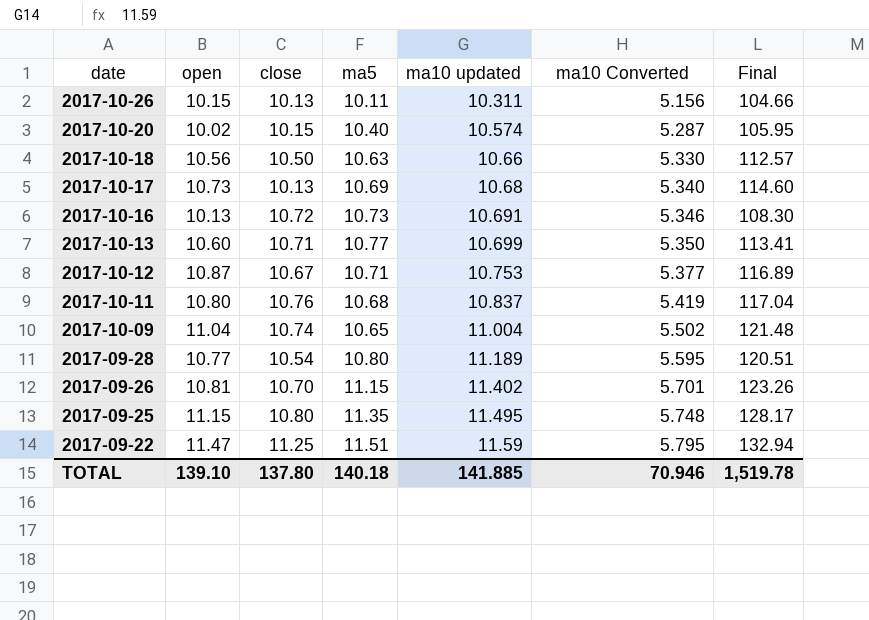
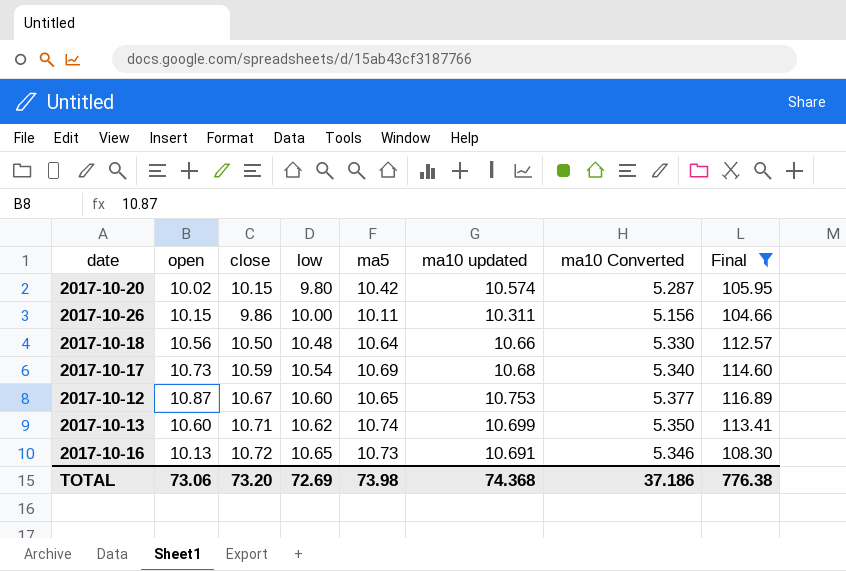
filter: none -> Final <= 116.89
row order: date descending -> low ascending
column low | position: none -> 4
2017-10-20 | ma5: 10.40 -> 10.42
2017-10-26 | close: 10.13 -> 9.86
2017-10-18 | ma5: 10.63 -> 10.64
2017-10-17 | close: 10.13 -> 10.59
2017-10-12 | ma5: 10.71 -> 10.65
2017-10-13 | ma5: 10.77 -> 10.74
TOTAL | open: 139.10 -> 73.06
TOTAL | close: 137.80 -> 73.20
TOTAL | ma5: 140.18 -> 73.98
TOTAL | ma10 updated: 141.885 -> 74.368
TOTAL | ma10 Converted: 70.946 -> 37.186
TOTAL | Final: 1,519.78 -> 776.38

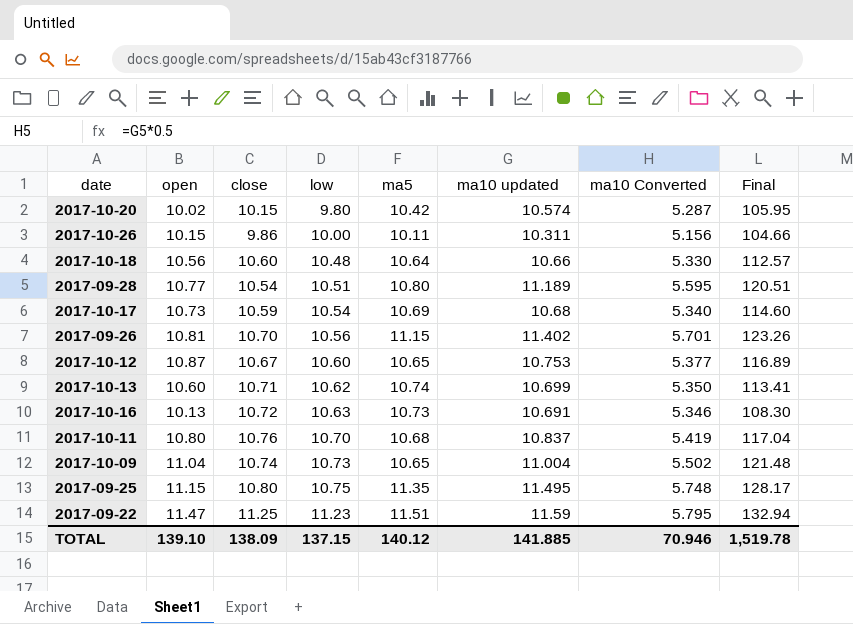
filter: Final <= 116.89 -> none
2017-10-18 | close: 10.50 -> 10.60
2017-10-16 | low: 10.65 -> 10.63
TOTAL | open: 73.06 -> 139.10
TOTAL | close: 73.20 -> 138.09
TOTAL | low: 72.69 -> 137.15
TOTAL | ma5: 73.98 -> 140.12
TOTAL | ma10 updated: 74.368 -> 141.885
TOTAL | ma10 Converted: 37.186 -> 70.946
TOTAL | Final: 776.38 -> 1,519.78

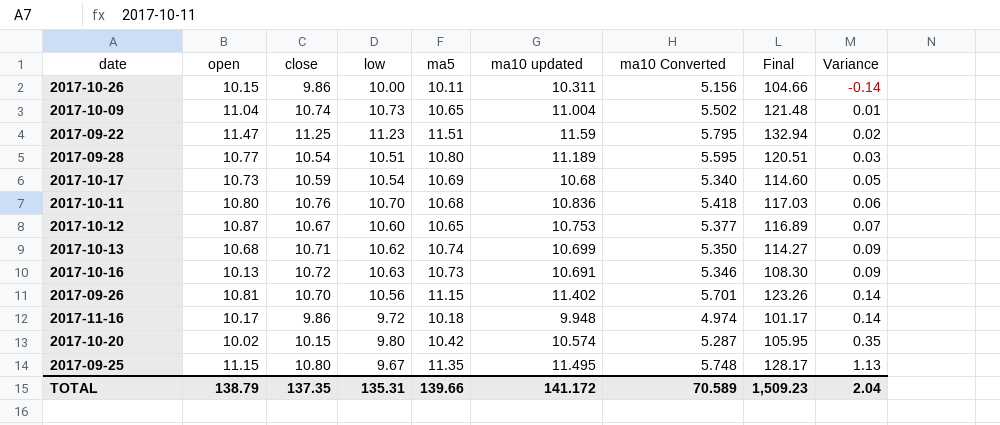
row order: low ascending -> Variance ascending
column Variance | formula: none -> [close] - [low]
row 2017-10-18: 10.56 | 10.60 | 10.48 | 10.64 | 10.66 | 5.330 | 112.57 -> none
2017-10-11 | ma10 updated: 10.837 -> 10.836
2017-10-11 | ma10 Converted: 5.419 -> 5.418
2017-10-11 | Final: 117.04 -> 117.03
2017-10-13 | open: 10.60 -> 10.68
2017-10-13 | Final: 113.41 -> 114.27
row 2017-11-16: none -> 10.17 | 9.86 | 9.72 | 10.18 | 9.948 | 4.974 | 101.17 | 0.14
2017-09-25 | low: 10.75 -> 9.67
TOTAL | open: 139.10 -> 138.79
TOTAL | close: 138.09 -> 137.35
TOTAL | low: 137.15 -> 135.31
TOTAL | ma5: 140.12 -> 139.66
TOTAL | ma10 updated: 141.885 -> 141.172
TOTAL | ma10 Converted: 70.946 -> 70.589
TOTAL | Final: 1,519.78 -> 1,509.23

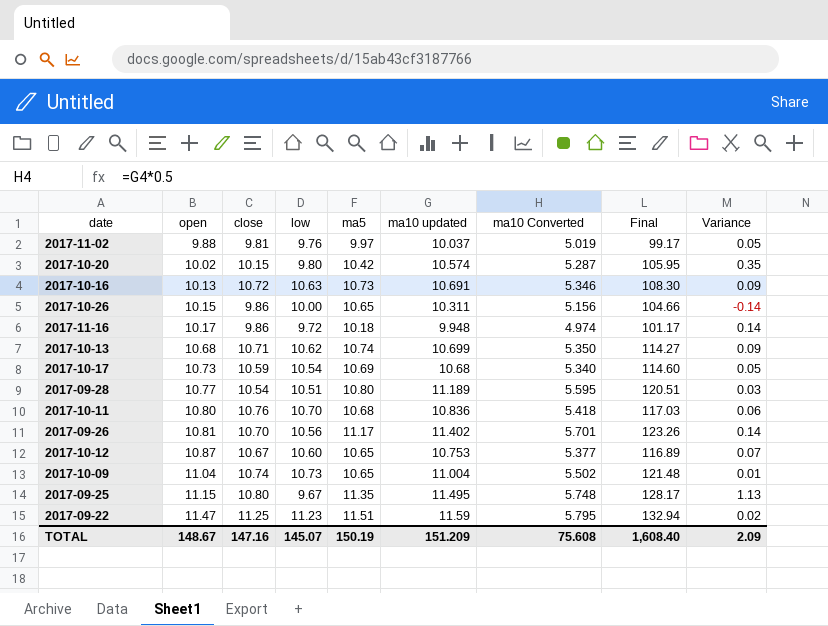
row order: Variance ascending -> open ascending
row 2017-11-02: none -> 9.88 | 9.81 | 9.76 | 9.97 | 10.037 | 5.019 | 99.17 | 0.05
2017-10-26 | ma5: 10.11 -> 10.65
2017-09-26 | ma5: 11.15 -> 11.17
TOTAL | open: 138.79 -> 148.67
TOTAL | close: 137.35 -> 147.16
TOTAL | low: 135.31 -> 145.07
TOTAL | ma5: 139.66 -> 150.19
TOTAL | ma10 updated: 141.172 -> 151.209
TOTAL | ma10 Converted: 70.589 -> 75.608
TOTAL | Final: 1,509.23 -> 1,608.40
TOTAL | Variance: 2.04 -> 2.09

